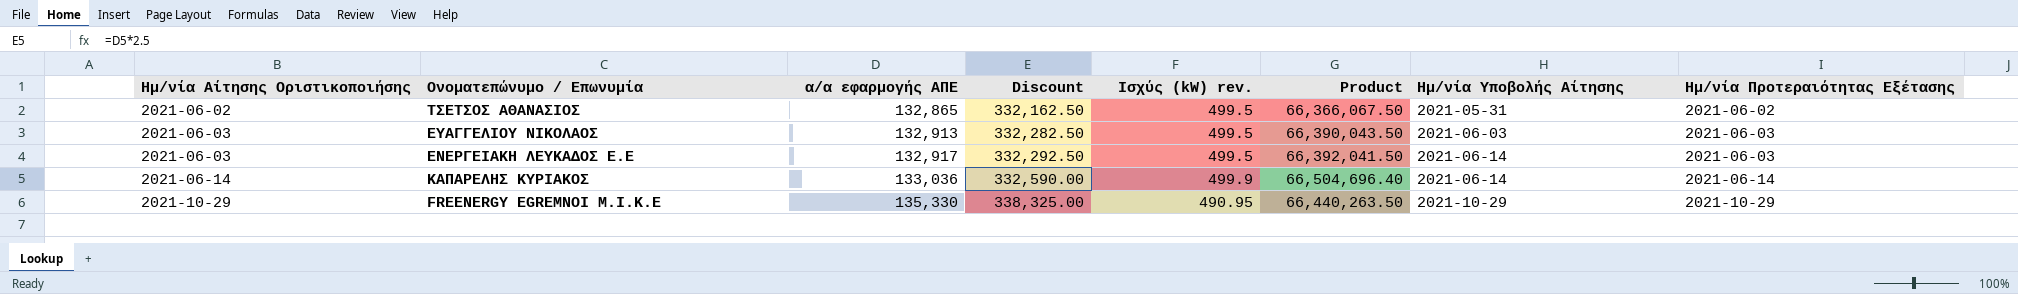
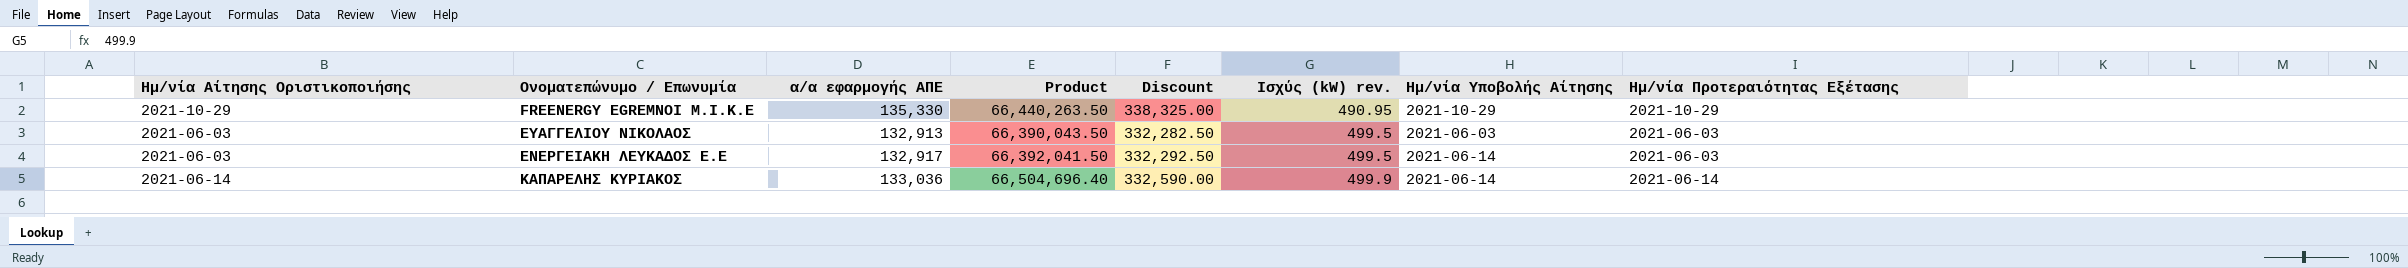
row order: Ημ/νία Αίτησης Οριστικοποιήσης ascending -> Ισχύς (kW) rev. ascending
column Product | position: 6 -> 4
row ΤΣΕΤΣΟΣ ΑΘΑΝΑΣΙΟΣ: 2021-06-02 | 132,865 | 332,162.50 | 499.5 | 66,366,067.50 | 2021-05-31 | 2021-06-02 -> none

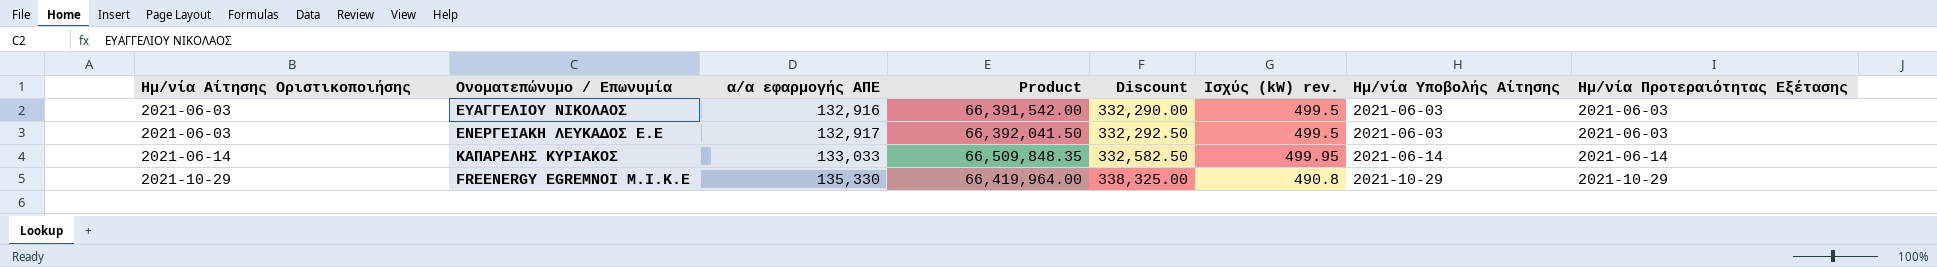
row order: Ισχύς (kW) rev. ascending -> Ημ/νία Αίτησης Οριστικοποιήσης ascending
ΕΥΑΓΓΕΛΙΟΥ ΝΙΚΟΛΑΟΣ | α/α εφαρμογής ΑΠΕ: 132,913 -> 132,916
ΕΥΑΓΓΕΛΙΟΥ ΝΙΚΟΛΑΟΣ | Product: 66,390,043.50 -> 66,391,542.00
ΕΥΑΓΓΕΛΙΟΥ ΝΙΚΟΛΑΟΣ | Discount: 332,282.50 -> 332,290.00
ΕΝΕΡΓΕΙΑΚΗ ΛΕΥΚΑΔΟΣ Ε.Ε | Ημ/νία Υποβολής Αίτησης: 2021-06-14 -> 2021-06-03
ΚΑΠΑΡΕΛΗΣ ΚΥΡΙΑΚΟΣ | α/α εφαρμογής ΑΠΕ: 133,036 -> 133,033
ΚΑΠΑΡΕΛΗΣ ΚΥΡΙΑΚΟΣ | Product: 66,504,696.40 -> 66,509,848.35
ΚΑΠΑΡΕΛΗΣ ΚΥΡΙΑΚΟΣ | Discount: 332,590.00 -> 332,582.50
ΚΑΠΑΡΕΛΗΣ ΚΥΡΙΑΚΟΣ | Ισχύς (kW) rev.: 499.9 -> 499.95
FREENERGY EGREMNOI Μ.Ι.Κ.Ε | Product: 66,440,263.50 -> 66,419,964.00
FREENERGY EGREMNOI Μ.Ι.Κ.Ε | Ισχύς (kW) rev.: 490.95 -> 490.8

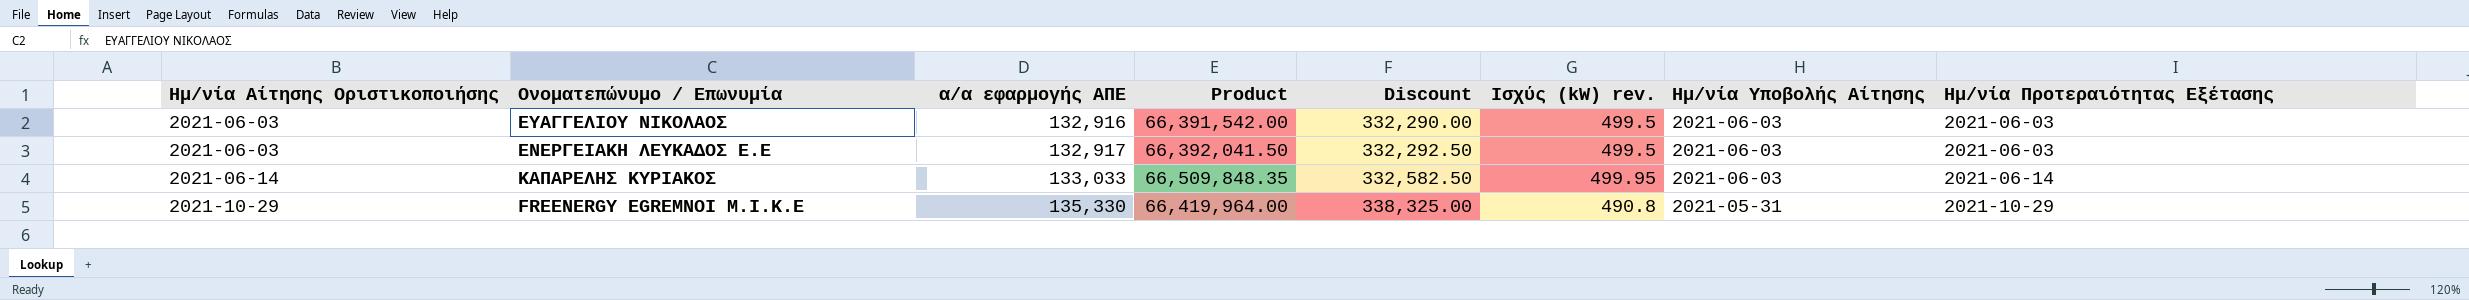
ΚΑΠΑΡΕΛΗΣ ΚΥΡΙΑΚΟΣ | Ημ/νία Υποβολής Αίτησης: 2021-06-14 -> 2021-06-03
FREENERGY EGREMNOI Μ.Ι.Κ.Ε | Ημ/νία Υποβολής Αίτησης: 2021-10-29 -> 2021-05-31

